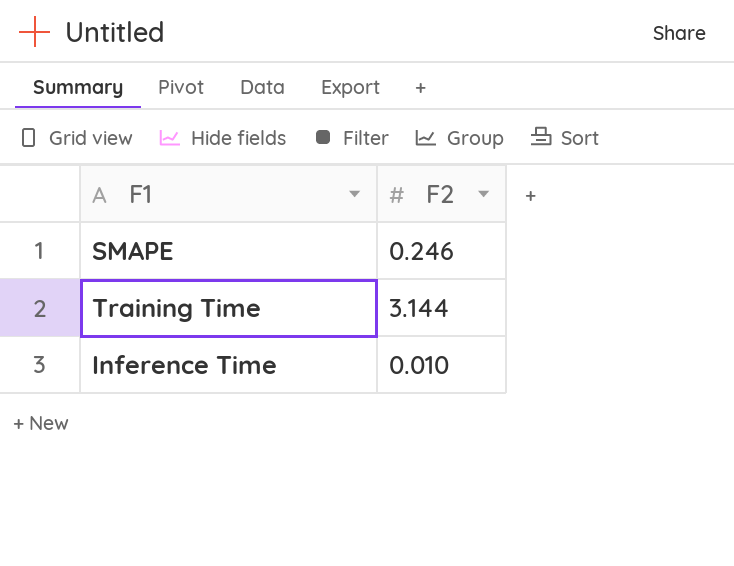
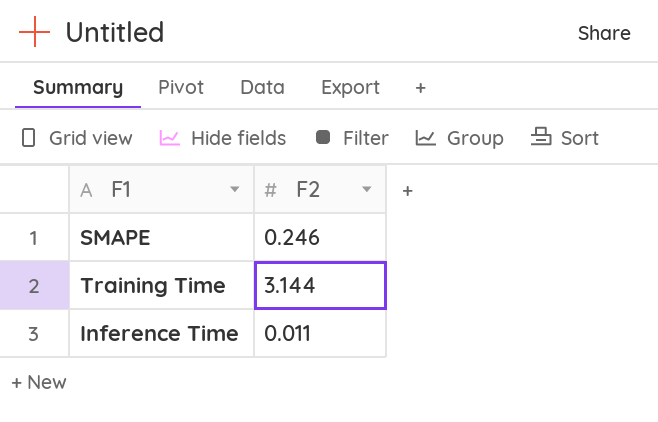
Inference Time | F2: 0.010 -> 0.011

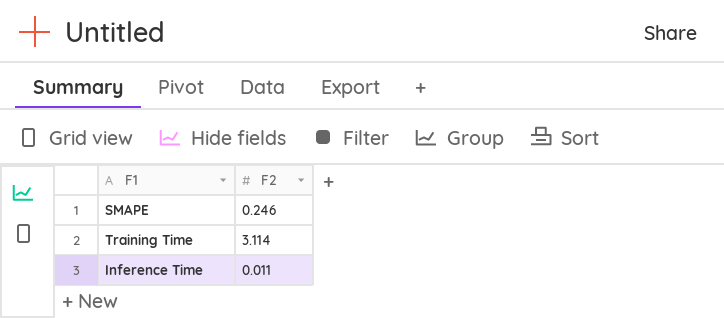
Training Time | F2: 3.144 -> 3.114

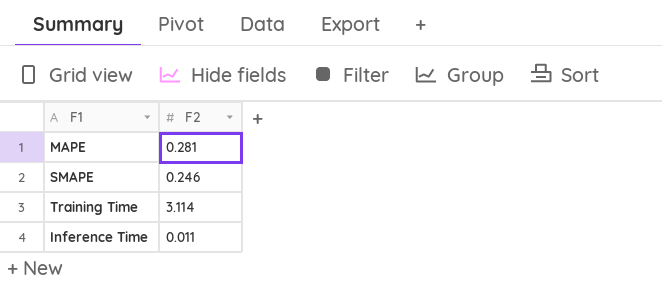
row MAPE: none -> 0.281

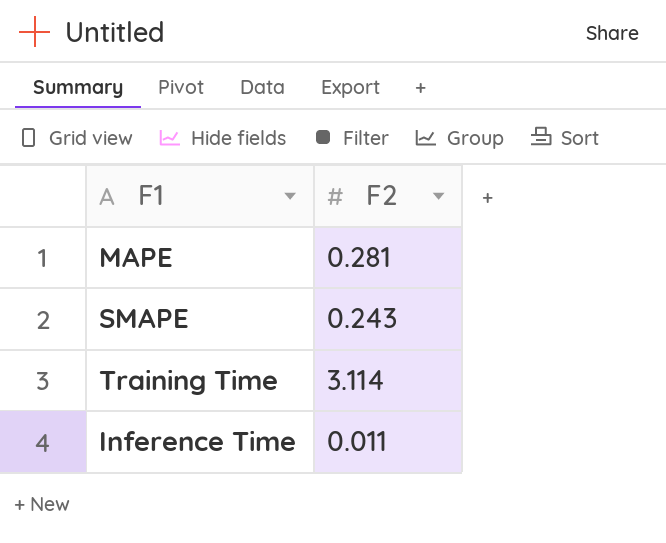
SMAPE | F2: 0.246 -> 0.243

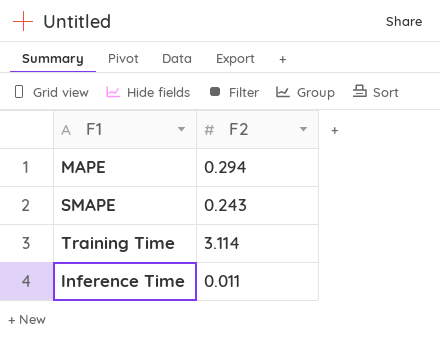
MAPE | F2: 0.281 -> 0.294

